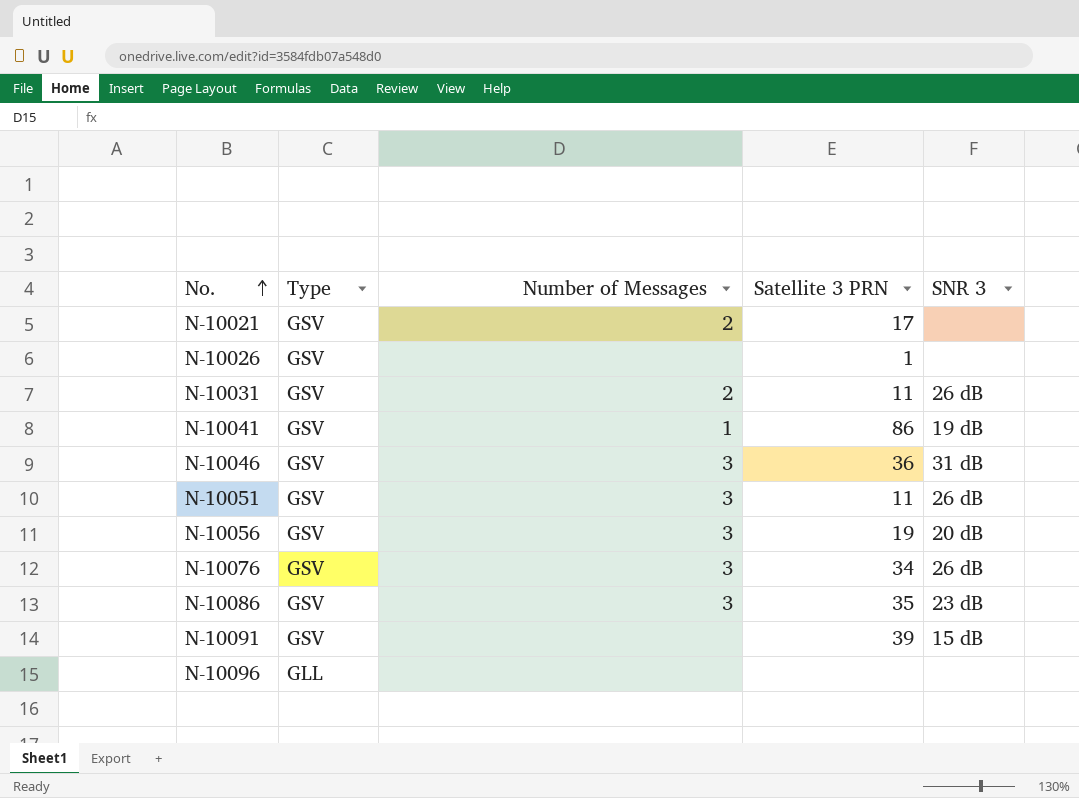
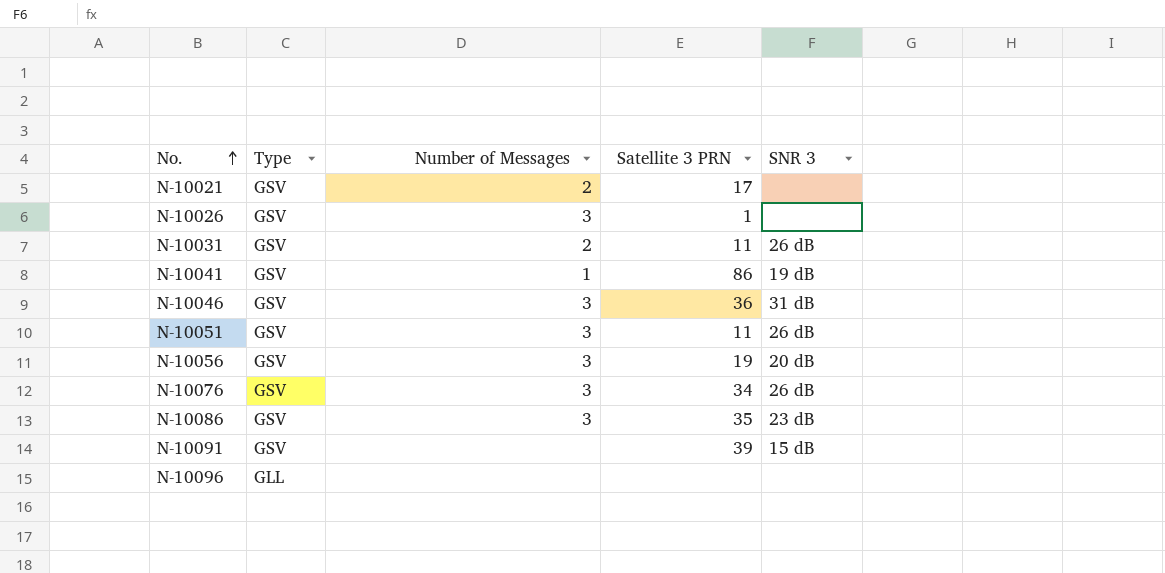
N-10026 | Number of Messages: none -> 3

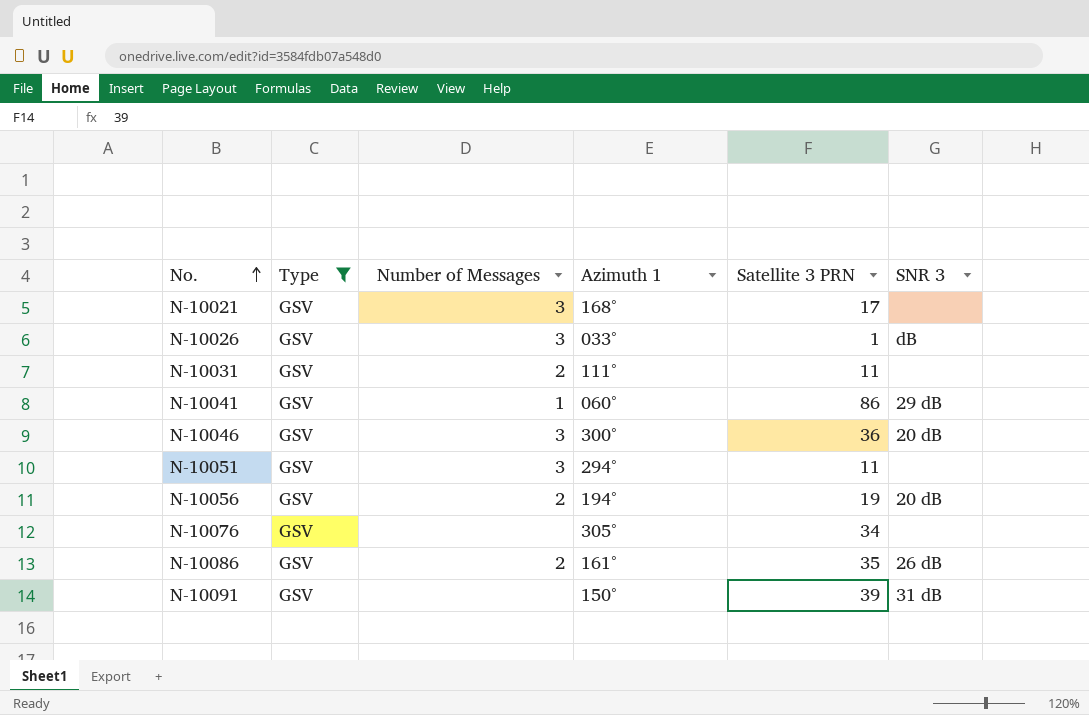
filter: none -> Type = GSV
column Azimuth 1 | position: none -> 4
N-10021 | Number of Messages: 2 -> 3
N-10026 | SNR 3: none -> dB
N-10031 | SNR 3: 26 dB -> none
N-10041 | SNR 3: 19 dB -> 29 dB
N-10046 | SNR 3: 31 dB -> 20 dB
N-10051 | SNR 3: 26 dB -> none
N-10056 | Number of Messages: 3 -> 2
N-10076 | Number of Messages: 3 -> none
N-10076 | SNR 3: 26 dB -> none
N-10086 | Number of Messages: 3 -> 2
N-10086 | SNR 3: 23 dB -> 26 dB
N-10091 | SNR 3: 15 dB -> 31 dB

